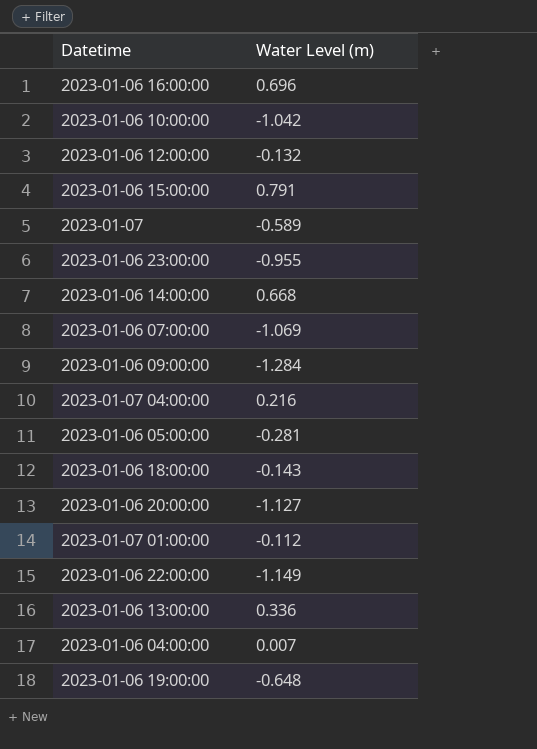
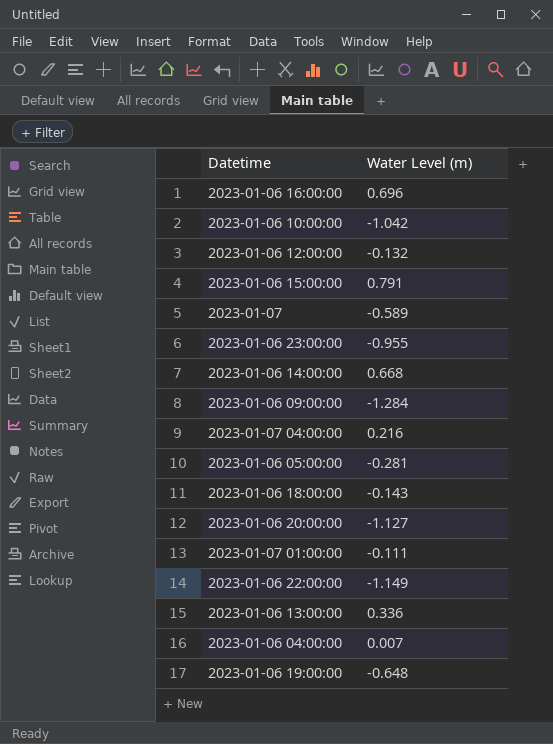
row 2023-01-06 07:00:00: -1.069 -> none
2023-01-07 01:00:00 | Water Level (m): -0.112 -> -0.111

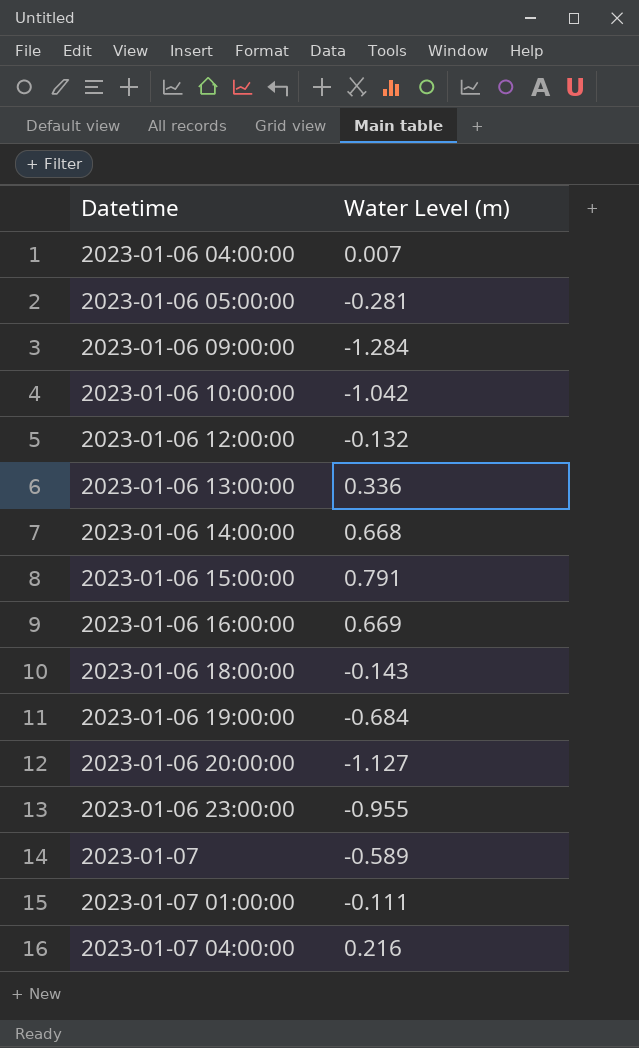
row order: none -> Datetime ascending
row 2023-01-06 22:00:00: -1.149 -> none
2023-01-06 16:00:00 | Water Level (m): 0.696 -> 0.669
2023-01-06 19:00:00 | Water Level (m): -0.648 -> -0.684

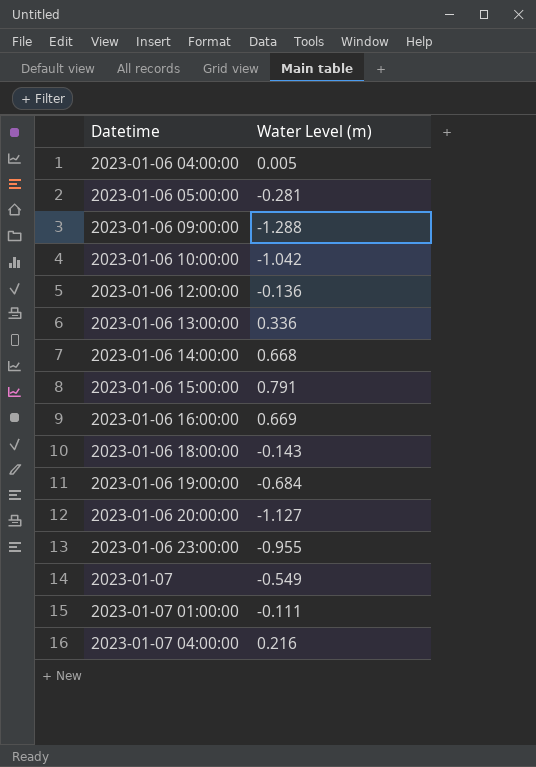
2023-01-06 04:00:00 | Water Level (m): 0.007 -> 0.005
2023-01-06 09:00:00 | Water Level (m): -1.284 -> -1.288
2023-01-06 12:00:00 | Water Level (m): -0.132 -> -0.136
2023-01-07 | Water Level (m): -0.589 -> -0.549

